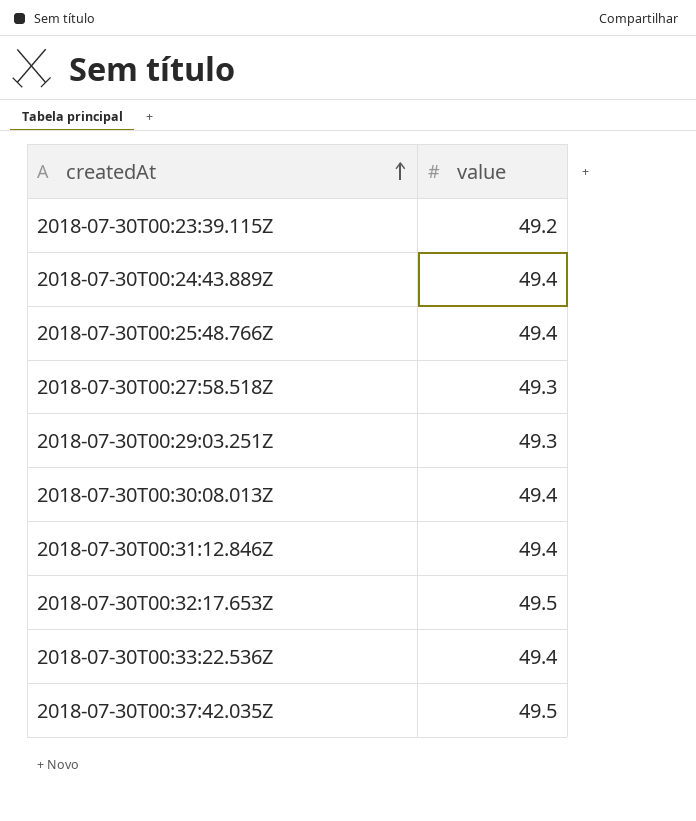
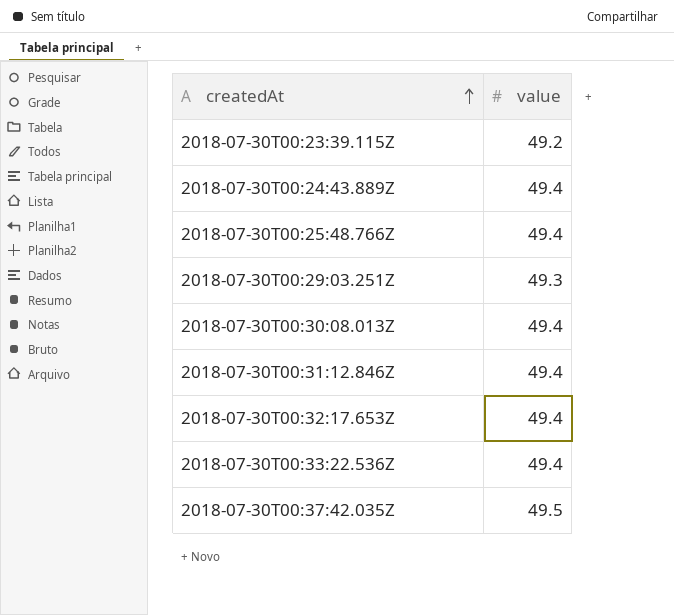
row 2018-07-30T00:27:58.518Z: 49.3 -> none
2018-07-30T00:32:17.653Z | value: 49.5 -> 49.4

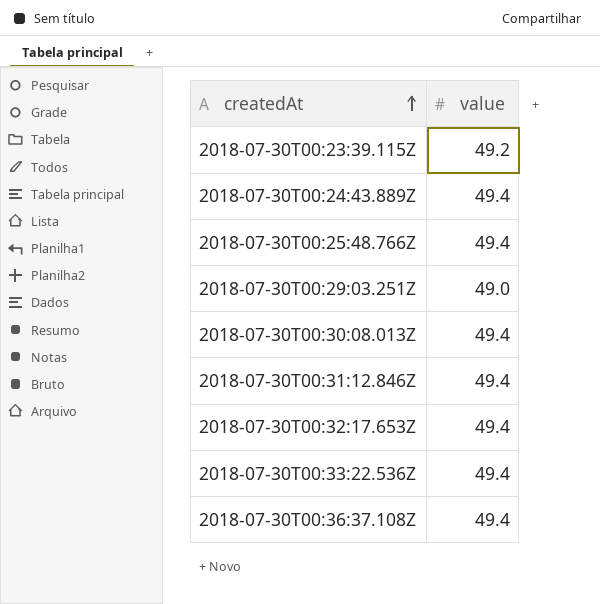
row 2018-07-30T00:37:42.035Z: 49.5 -> none
2018-07-30T00:29:03.251Z | value: 49.3 -> 49.0
row 2018-07-30T00:36:37.108Z: none -> 49.4

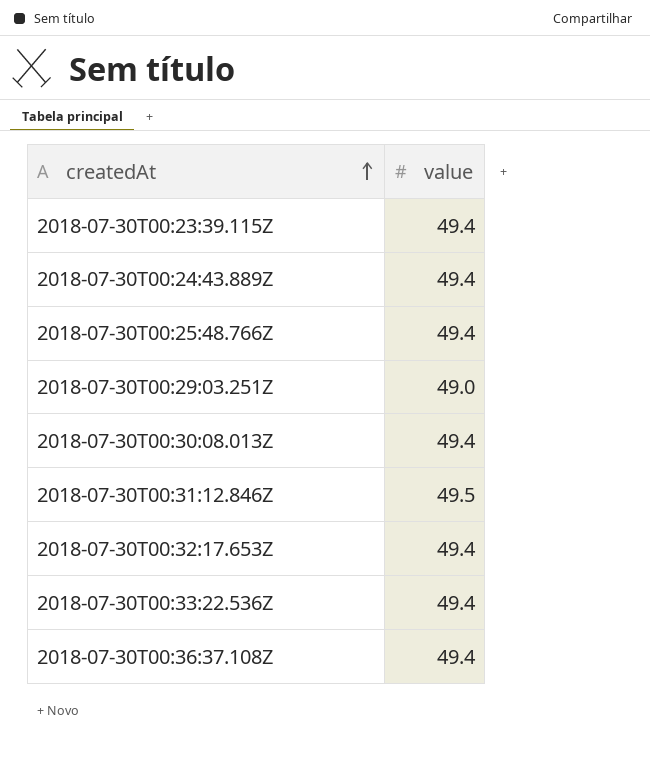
2018-07-30T00:23:39.115Z | value: 49.2 -> 49.4
2018-07-30T00:31:12.846Z | value: 49.4 -> 49.5

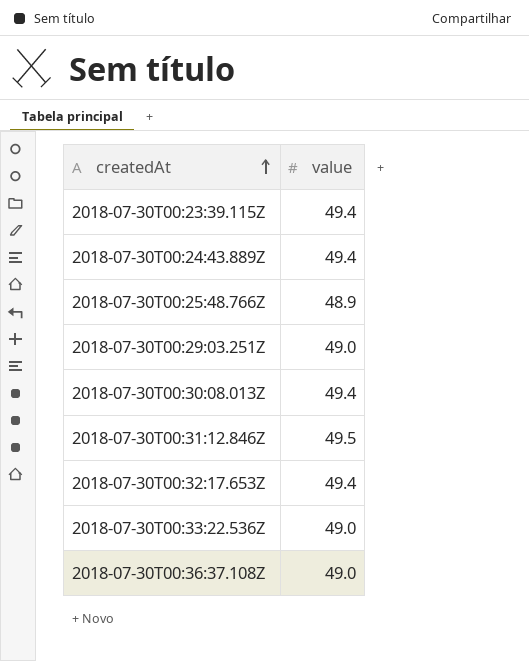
2018-07-30T00:25:48.766Z | value: 49.4 -> 48.9
2018-07-30T00:33:22.536Z | value: 49.4 -> 49.0
2018-07-30T00:36:37.108Z | value: 49.4 -> 49.0

